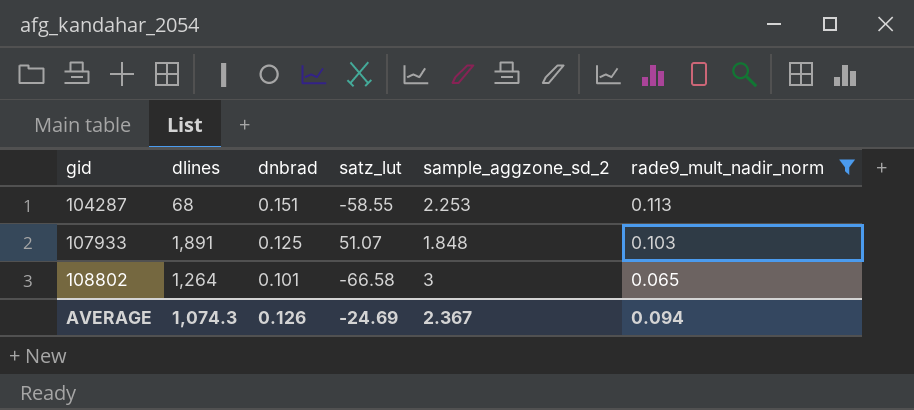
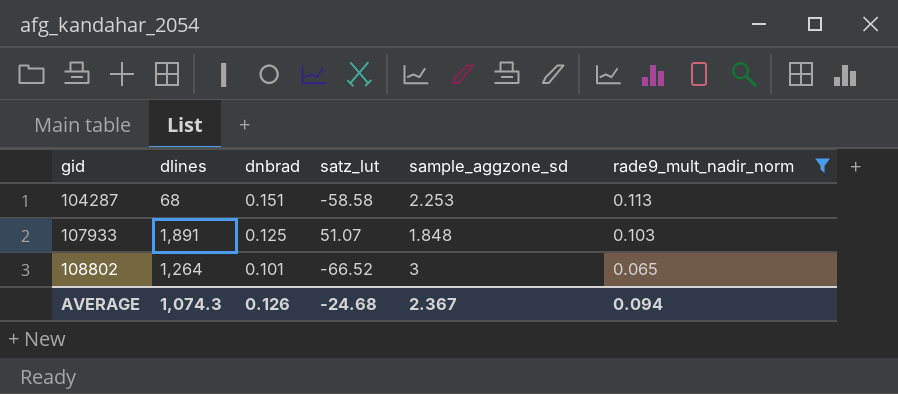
column name: sample_aggzone_sd_2 -> sample_aggzone_sd
104287 | satz_lut: -58.55 -> -58.58
108802 | satz_lut: -66.58 -> -66.52
AVERAGE | satz_lut: -24.69 -> -24.68

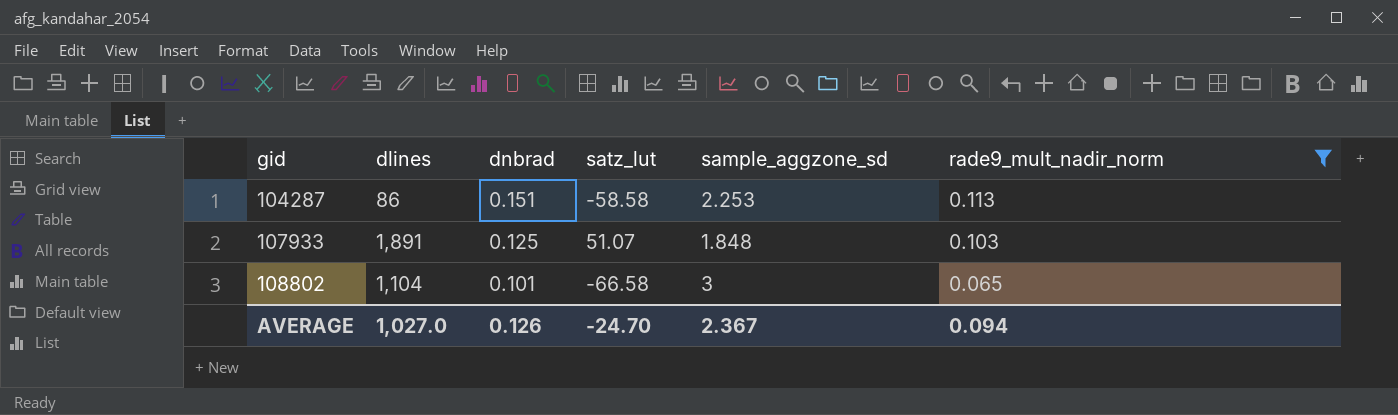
104287 | dlines: 68 -> 86
108802 | dlines: 1,264 -> 1,104
108802 | satz_lut: -66.52 -> -66.58
AVERAGE | dlines: 1,074.3 -> 1,027.0
AVERAGE | satz_lut: -24.68 -> -24.70

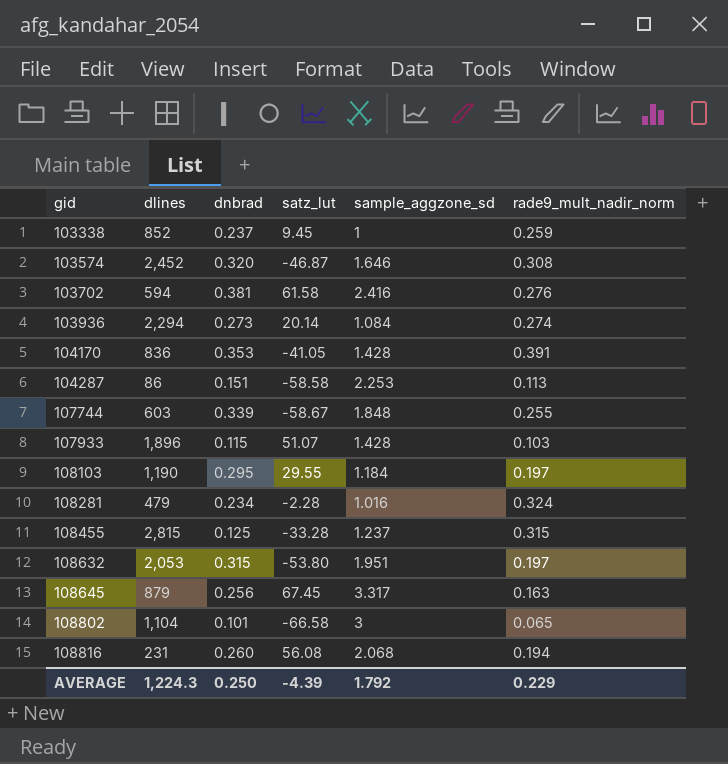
filter: rade9_mult_nadir_norm <= 0.113 -> none
107933 | dlines: 1,891 -> 1,896
107933 | dnbrad: 0.125 -> 0.115
107933 | sample_aggzone_sd: 1.848 -> 1.428
AVERAGE | dlines: 1,027.0 -> 1,224.3
AVERAGE | dnbrad: 0.126 -> 0.250
AVERAGE | satz_lut: -24.70 -> -4.39
AVERAGE | sample_aggzone_sd: 2.367 -> 1.792
AVERAGE | rade9_mult_nadir_norm: 0.094 -> 0.229

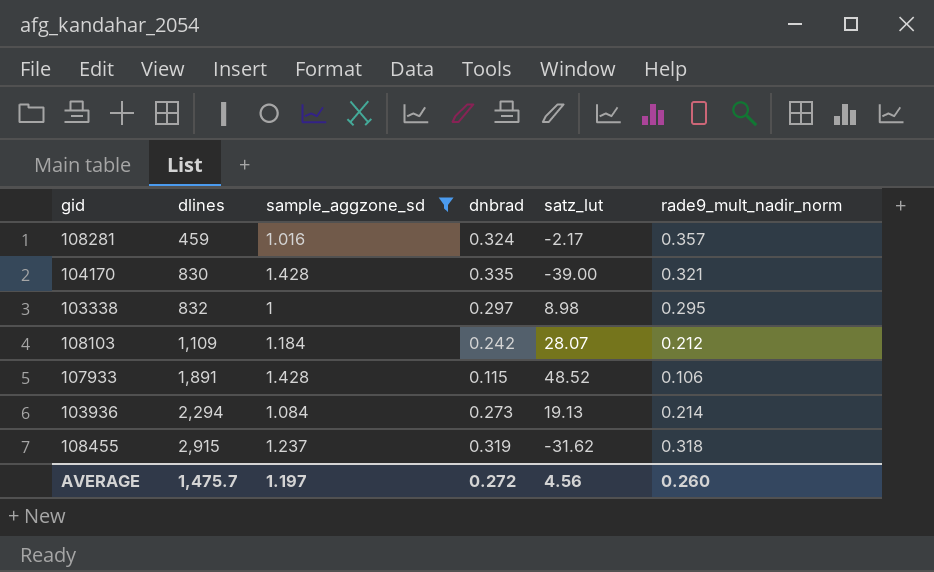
filter: none -> sample_aggzone_sd <= 1.428
row order: gid ascending -> dlines ascending
column sample_aggzone_sd | position: 5 -> 3
108281 | dlines: 479 -> 459
108281 | dnbrad: 0.234 -> 0.324
108281 | satz_lut: -2.28 -> -2.17
108281 | rade9_mult_nadir_norm: 0.324 -> 0.357
104170 | dlines: 836 -> 830
104170 | dnbrad: 0.353 -> 0.335
104170 | satz_lut: -41.05 -> -39.00
104170 | rade9_mult_nadir_norm: 0.391 -> 0.321
103338 | dlines: 852 -> 832
103338 | dnbrad: 0.237 -> 0.297
103338 | satz_lut: 9.45 -> 8.98
103338 | rade9_mult_nadir_norm: 0.259 -> 0.295
108103 | dlines: 1,190 -> 1,109
108103 | dnbrad: 0.295 -> 0.242
108103 | satz_lut: 29.55 -> 28.07
108103 | rade9_mult_nadir_norm: 0.197 -> 0.212
107933 | dlines: 1,896 -> 1,891
107933 | satz_lut: 51.07 -> 48.52
107933 | rade9_mult_nadir_norm: 0.103 -> 0.106
103936 | satz_lut: 20.14 -> 19.13
103936 | rade9_mult_nadir_norm: 0.274 -> 0.214
108455 | dlines: 2,815 -> 2,915
108455 | dnbrad: 0.125 -> 0.319
108455 | satz_lut: -33.28 -> -31.62
108455 | rade9_mult_nadir_norm: 0.315 -> 0.318
AVERAGE | dlines: 1,224.3 -> 1,475.7
AVERAGE | sample_aggzone_sd: 1.792 -> 1.197
AVERAGE | dnbrad: 0.250 -> 0.272
AVERAGE | satz_lut: -4.39 -> 4.56
AVERAGE | rade9_mult_nadir_norm: 0.229 -> 0.260

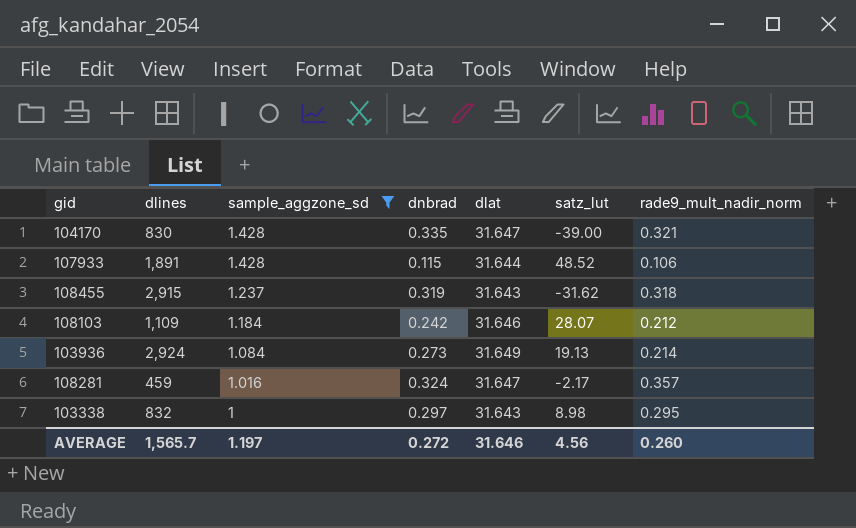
row order: dlines ascending -> sample_aggzone_sd descending
column dlat | position: none -> 5
103936 | dlines: 2,294 -> 2,924
AVERAGE | dlines: 1,475.7 -> 1,565.7

